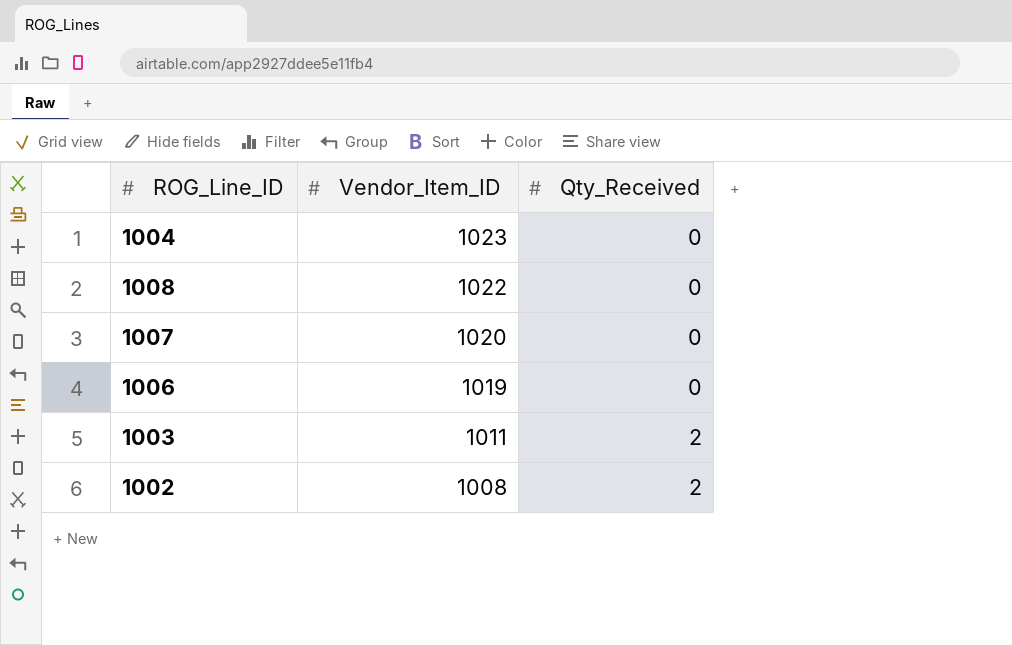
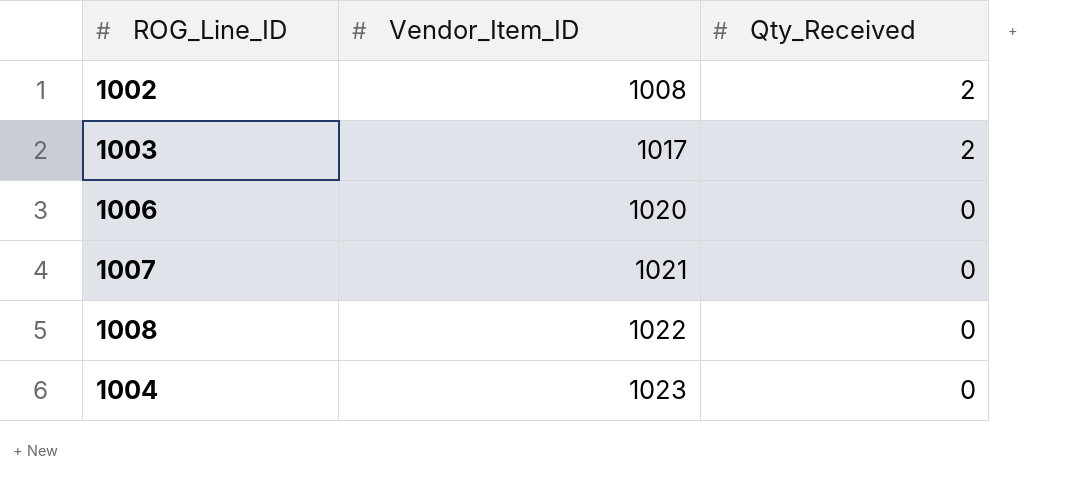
row order: Vendor_Item_ID descending -> Vendor_Item_ID ascending
1003 | Vendor_Item_ID: 1011 -> 1017
1006 | Vendor_Item_ID: 1019 -> 1020
1007 | Vendor_Item_ID: 1020 -> 1021

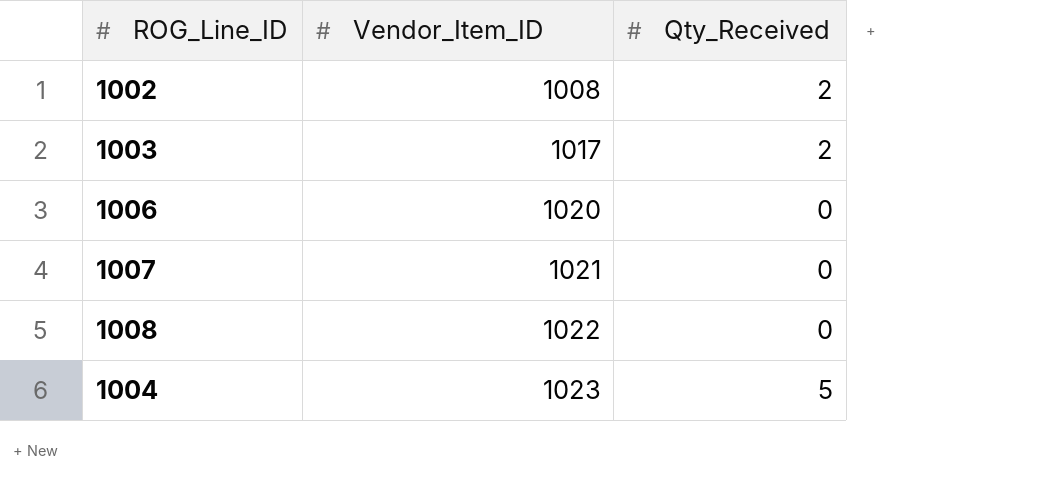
1004 | Qty_Received: 0 -> 5

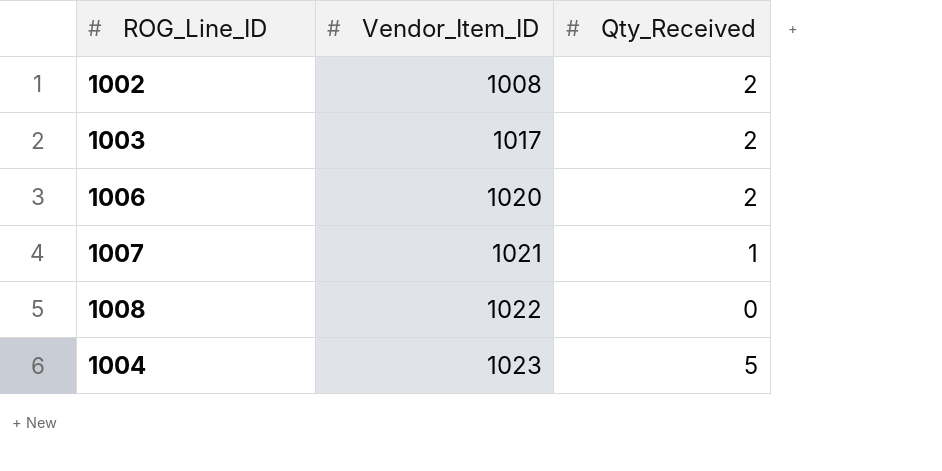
1006 | Qty_Received: 0 -> 2
1007 | Qty_Received: 0 -> 1

